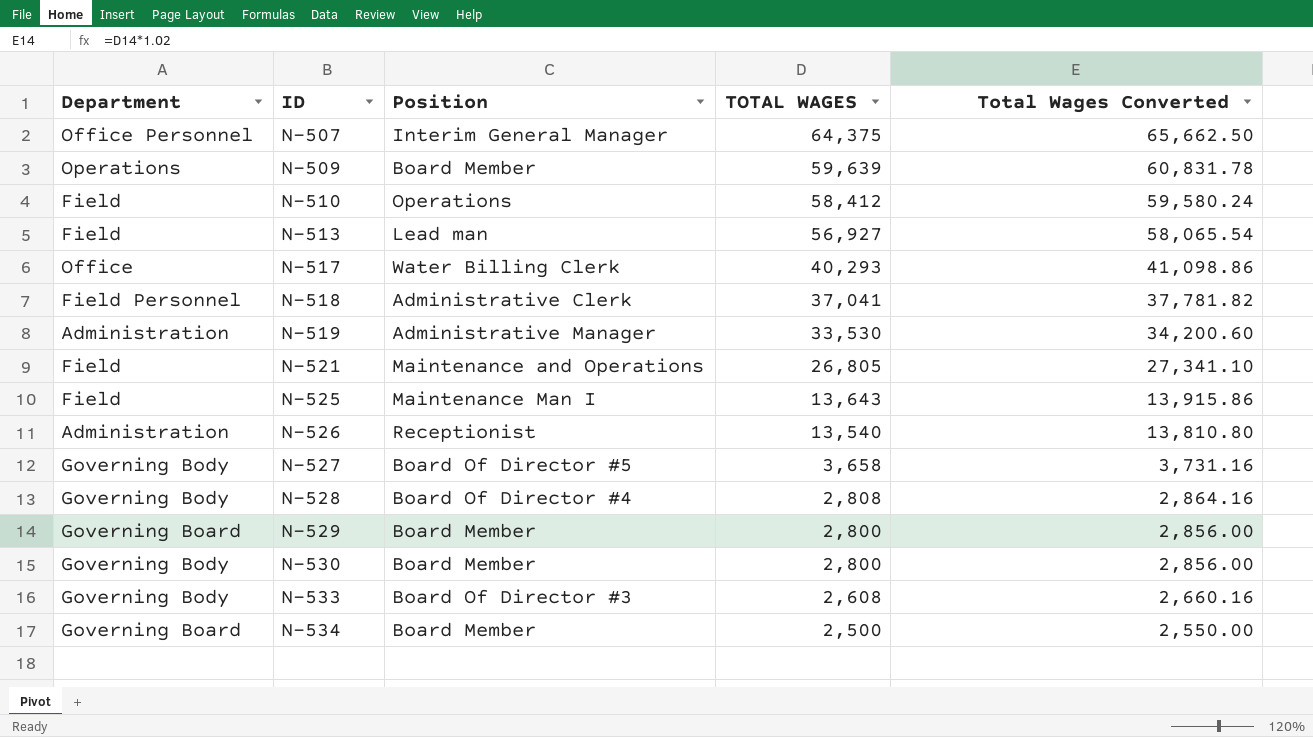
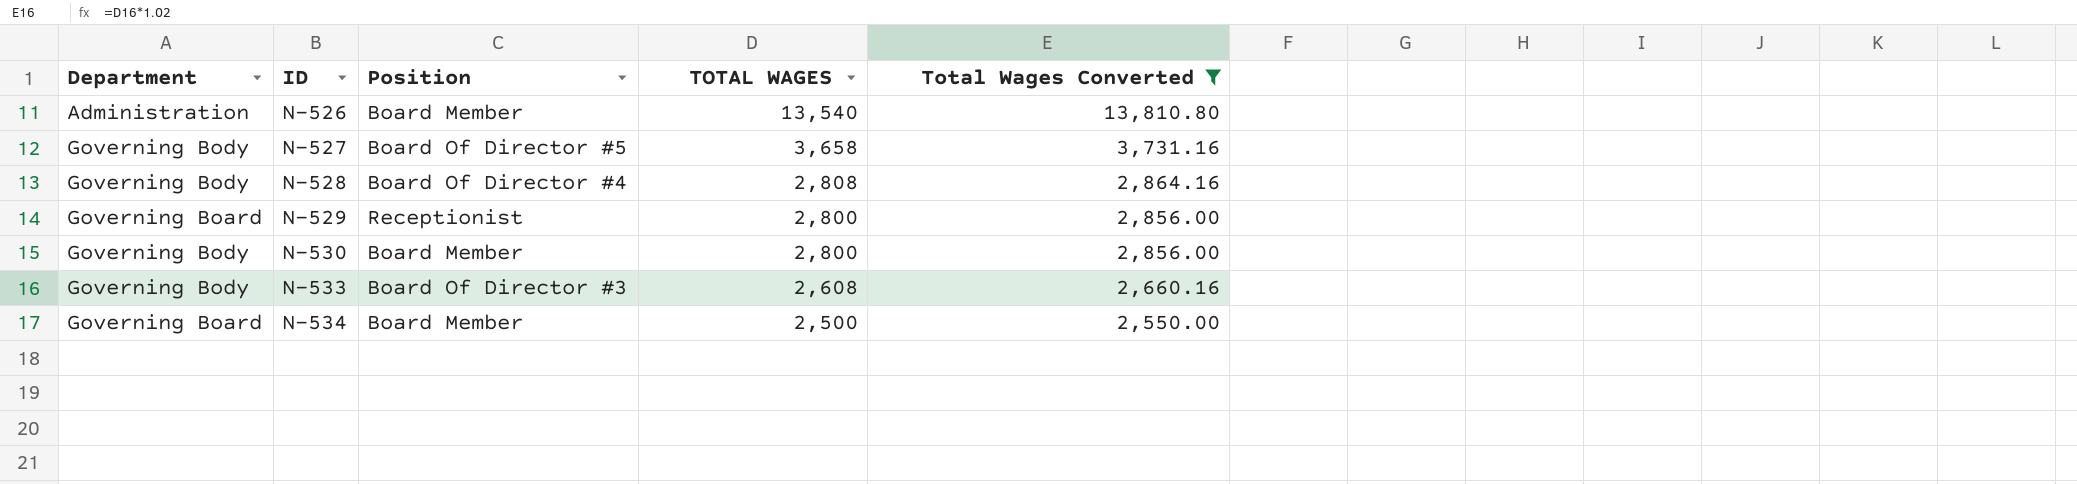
filter: none -> Total Wages Converted <= 13,810.80
N-526 | Position: Receptionist -> Board Member
N-529 | Position: Board Member -> Receptionist

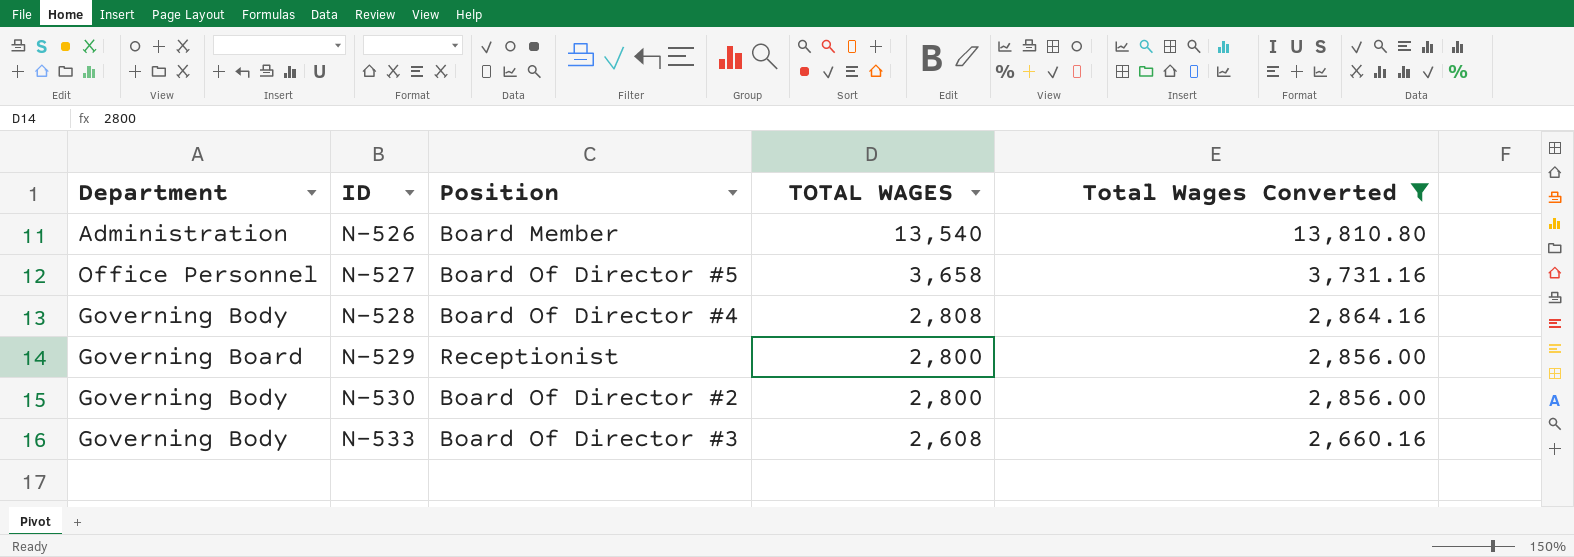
row N-534: Governing Board | Board Member | 2,500 | 2,550.00 -> none
N-527 | Department: Governing Body -> Office Personnel
N-530 | Position: Board Member -> Board Of Director #2

